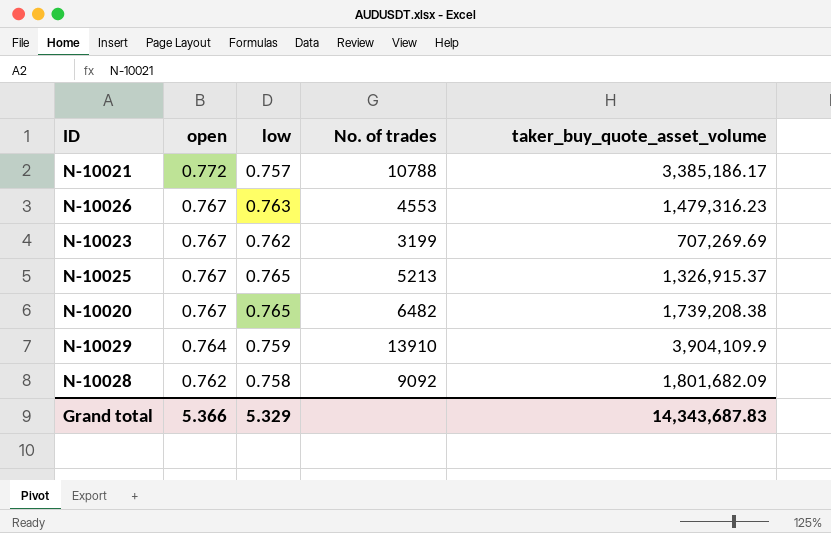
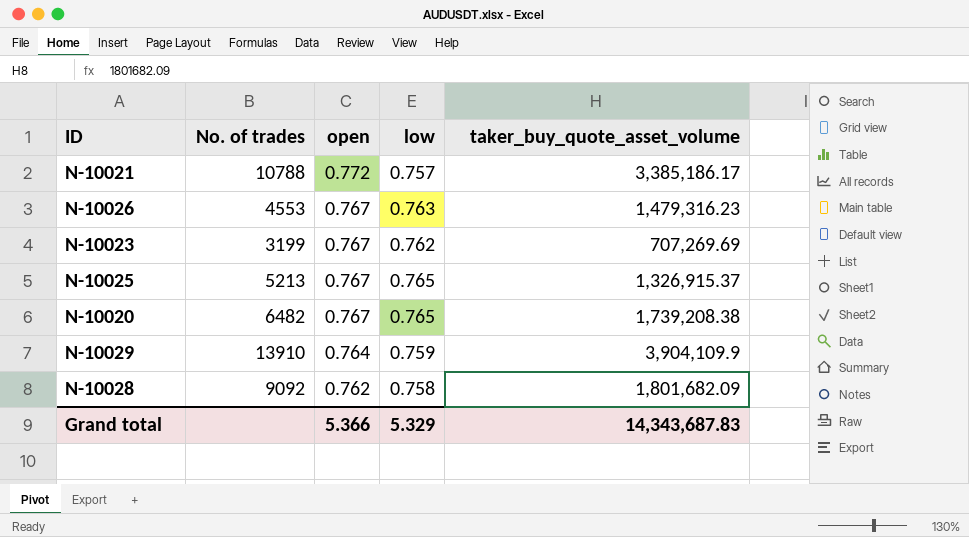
column No. of trades | position: 4 -> 2

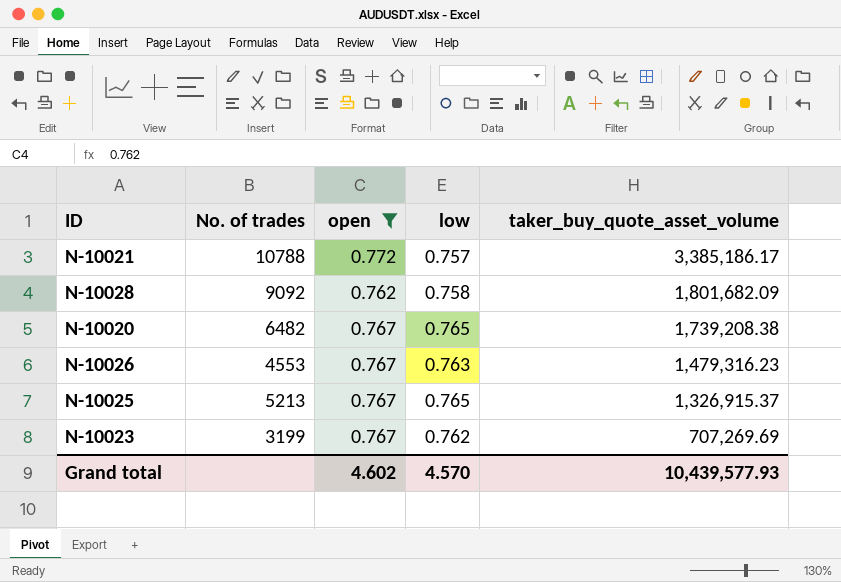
filter: none -> open != 0.764
row order: open descending -> taker_buy_quote_asset_volume descending
Grand total | open: 5.366 -> 4.602
Grand total | low: 5.329 -> 4.570
Grand total | taker_buy_quote_asset_volume: 14,343,687.83 -> 10,439,577.93

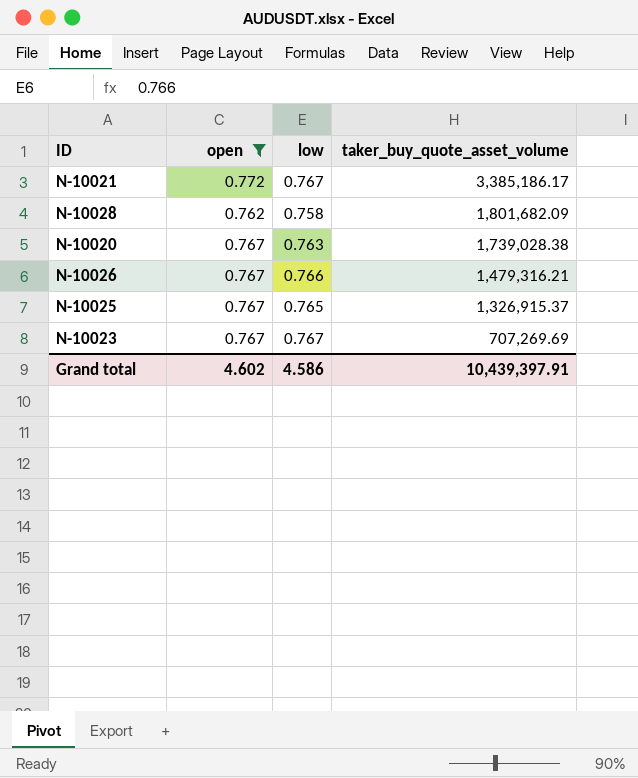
column No. of trades | position: 2 -> none
N-10021 | low: 0.757 -> 0.767
N-10020 | low: 0.765 -> 0.763
N-10020 | taker_buy_quote_asset_volume: 1,739,208.38 -> 1,739,028.38
N-10026 | low: 0.763 -> 0.766
N-10026 | taker_buy_quote_asset_volume: 1,479,316.23 -> 1,479,316.21
N-10023 | low: 0.762 -> 0.767
Grand total | low: 4.570 -> 4.586
Grand total | taker_buy_quote_asset_volume: 10,439,577.93 -> 10,439,397.91

